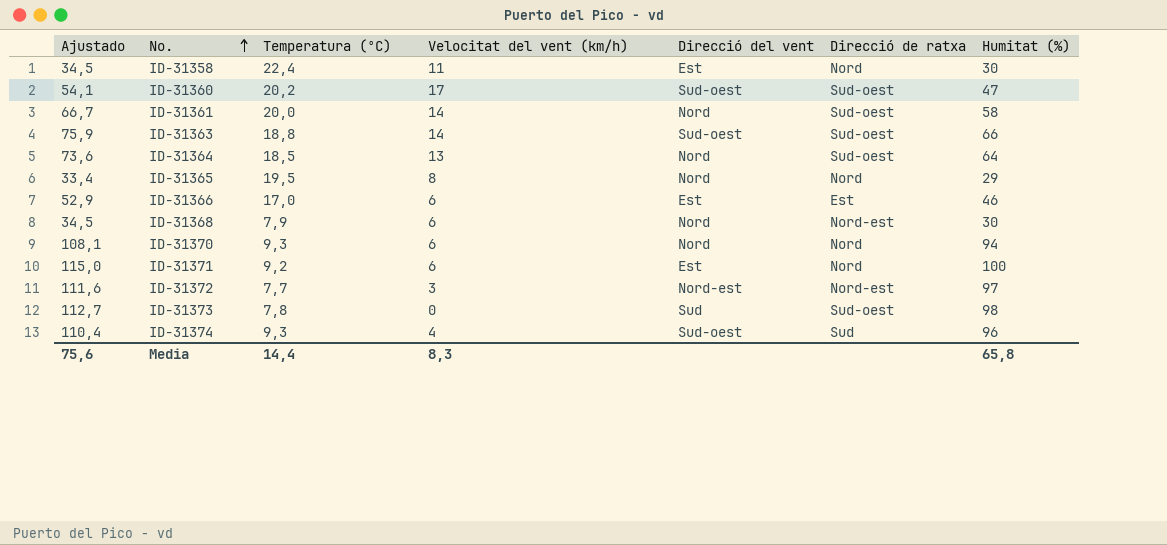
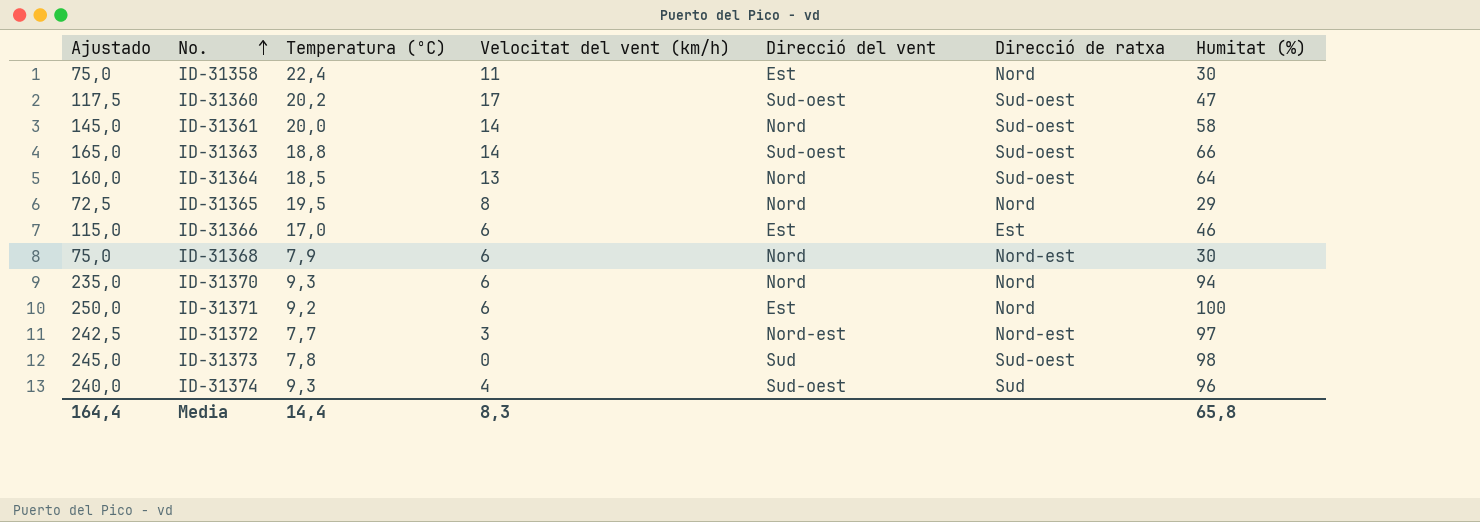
column Ajustado | formula: [Humitat (%)] * 1,15 -> [Humitat (%)] * 2,5
Media | Ajustado: 75,6 -> 164,4

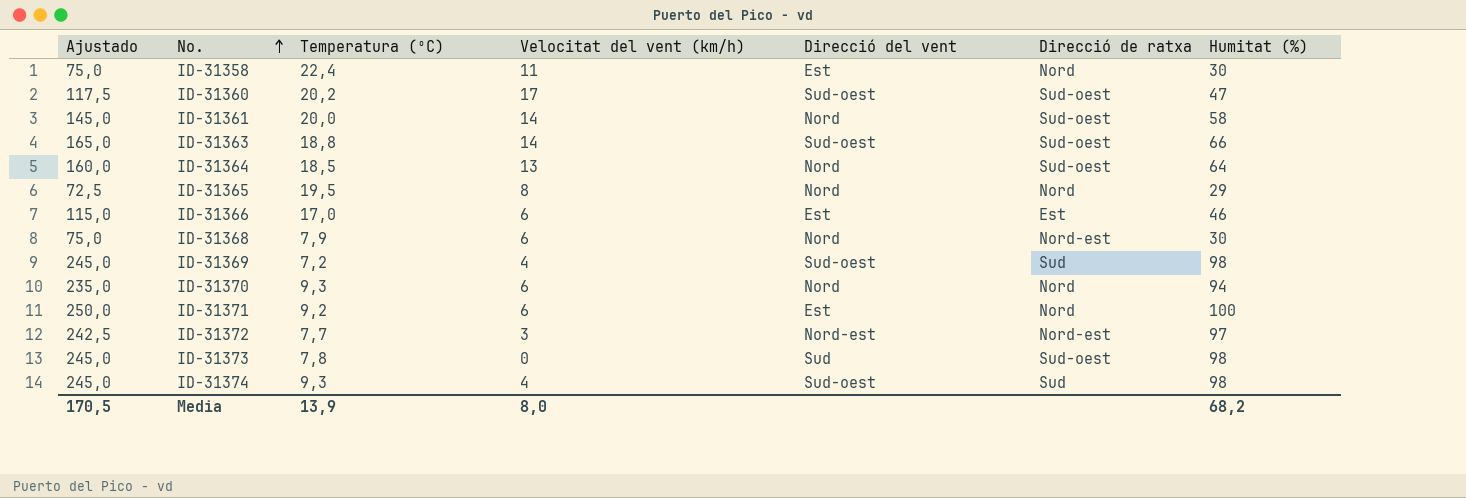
row ID-31369: none -> 245,0 | 7,2 | 4 | Sud-oest | Sud | 98
ID-31374 | Ajustado: 240,0 -> 245,0
ID-31374 | Humitat (%): 96 -> 98
Media | Ajustado: 164,4 -> 170,5
Media | Temperatura (ºC): 14,4 -> 13,9
Media | Velocitat del vent (km/h): 8,3 -> 8,0
Media | Humitat (%): 65,8 -> 68,2

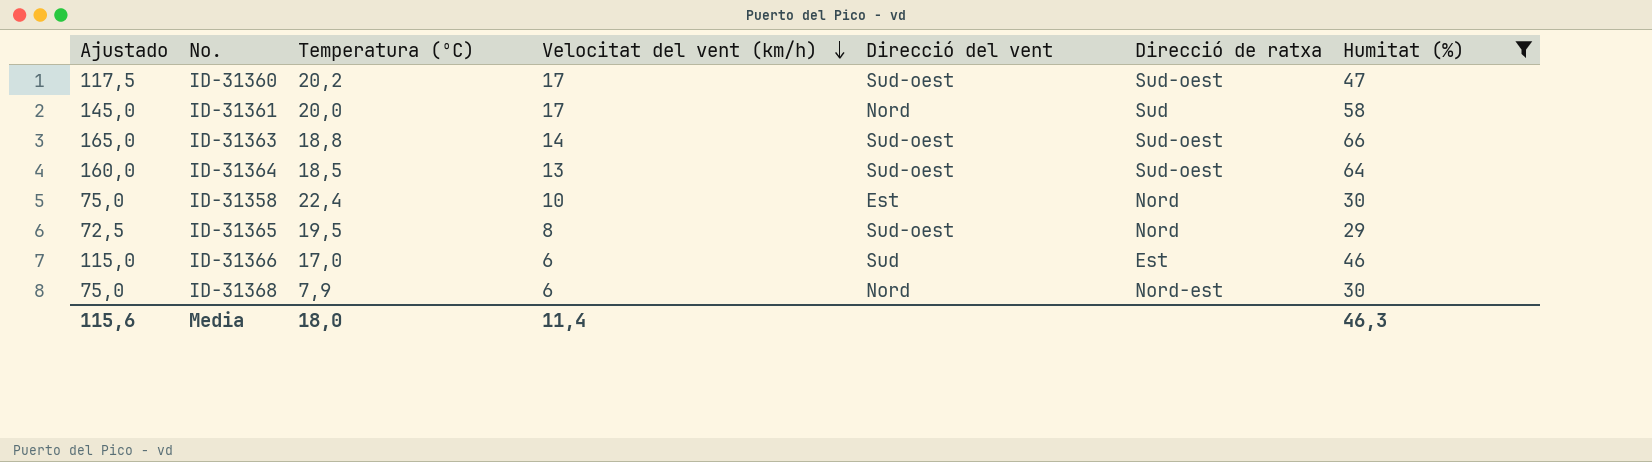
filter: none -> Humitat (%) <= 66
row order: No. ascending -> Velocitat del vent (km/h) descending
ID-31361 | Velocitat del vent (km/h): 14 -> 17
ID-31361 | Direcció de ratxa: Sud-oest -> Sud
ID-31364 | Direcció del vent: Nord -> Sud-oest
ID-31358 | Velocitat del vent (km/h): 11 -> 10
ID-31365 | Direcció del vent: Nord -> Sud-oest
ID-31366 | Direcció del vent: Est -> Sud
Media | Ajustado: 170,5 -> 115,6
Media | Temperatura (ºC): 13,9 -> 18,0
Media | Velocitat del vent (km/h): 8,0 -> 11,4
Media | Humitat (%): 68,2 -> 46,3

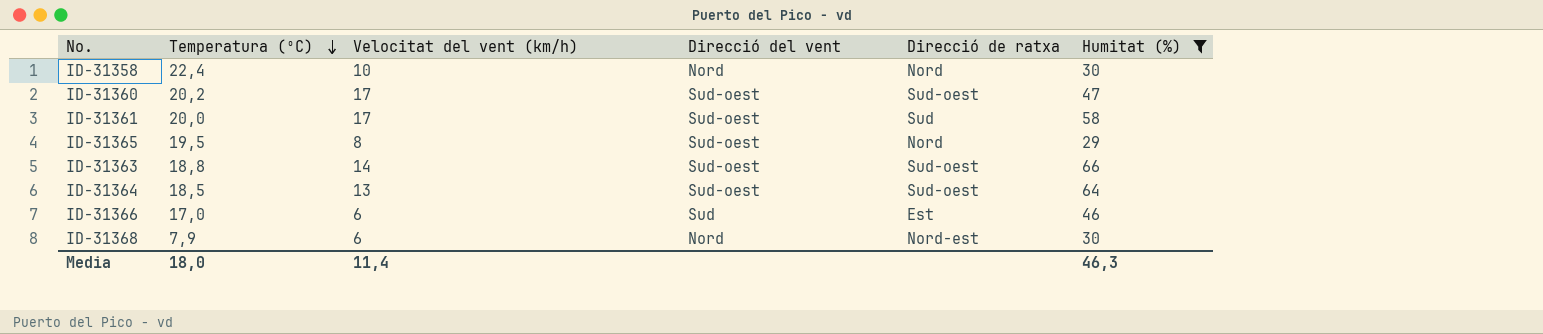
row order: Velocitat del vent (km/h) descending -> Temperatura (ºC) descending
column Ajustado | formula: [Humitat (%)] * 2,5 -> none
ID-31358 | Direcció del vent: Est -> Nord
ID-31361 | Direcció del vent: Nord -> Sud-oest

